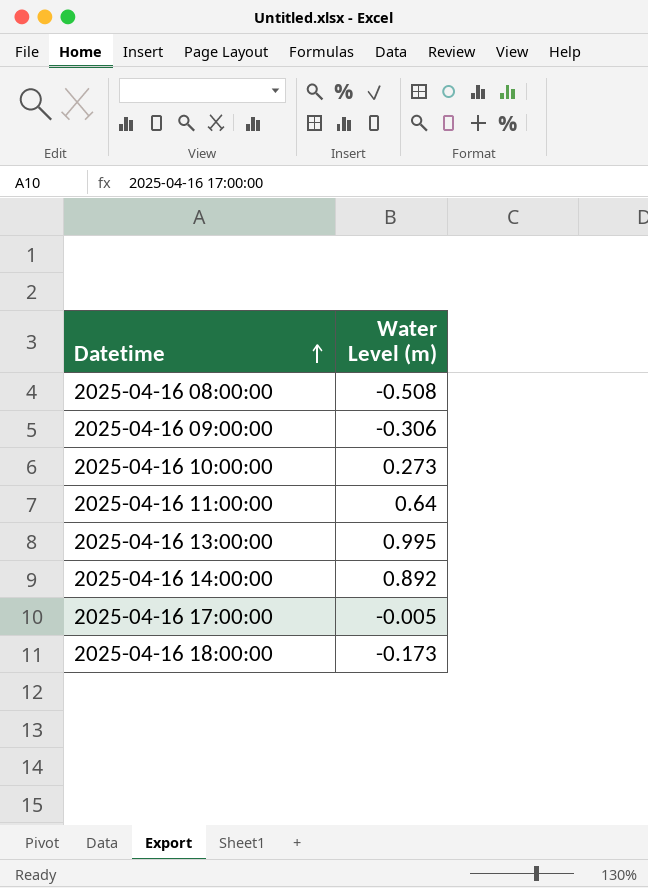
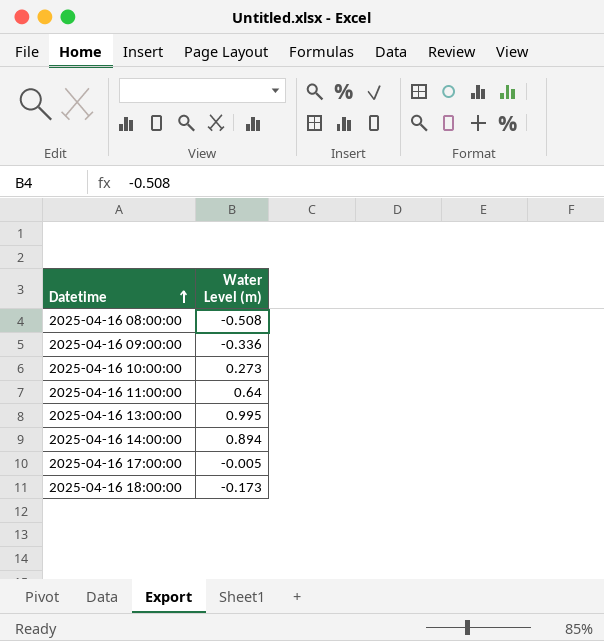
2025-04-16 09:00:00 | Water Level (m): -0.306 -> -0.336
2025-04-16 14:00:00 | Water Level (m): 0.892 -> 0.894

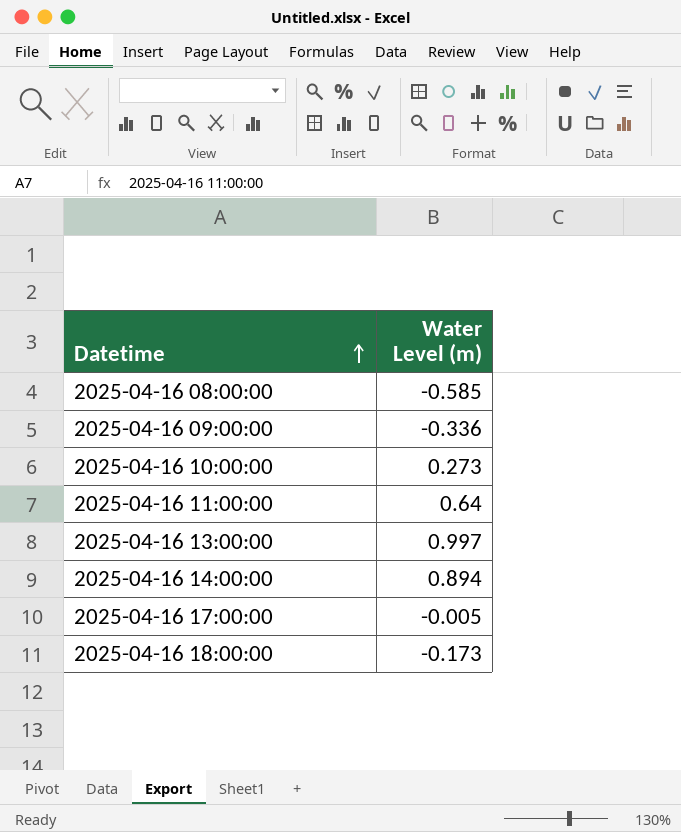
2025-04-16 08:00:00 | Water Level (m): -0.508 -> -0.585
2025-04-16 13:00:00 | Water Level (m): 0.995 -> 0.997

